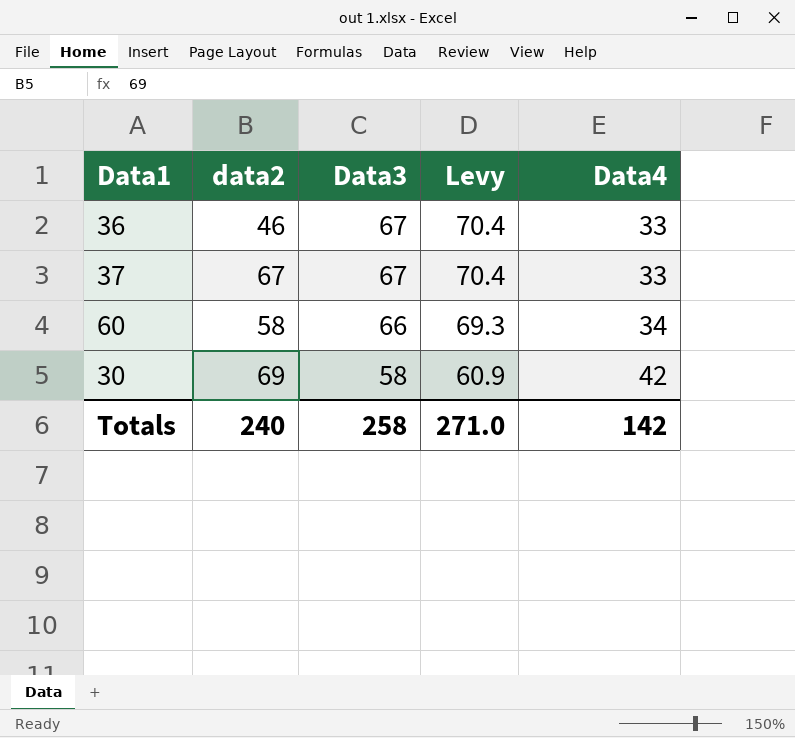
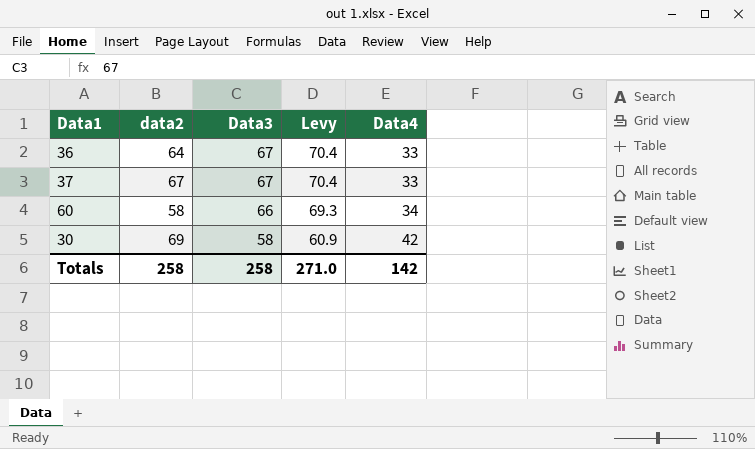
36 | data2: 46 -> 64
Totals | data2: 240 -> 258

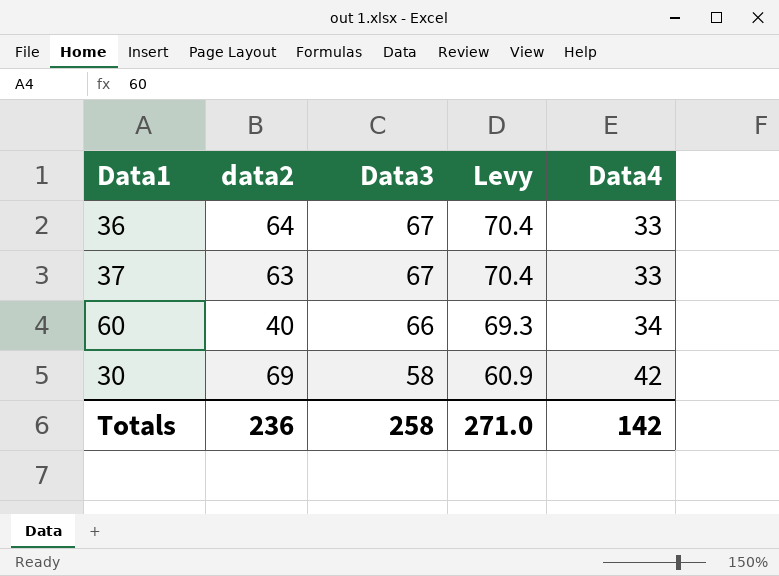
37 | data2: 67 -> 63
60 | data2: 58 -> 40
Totals | data2: 258 -> 236

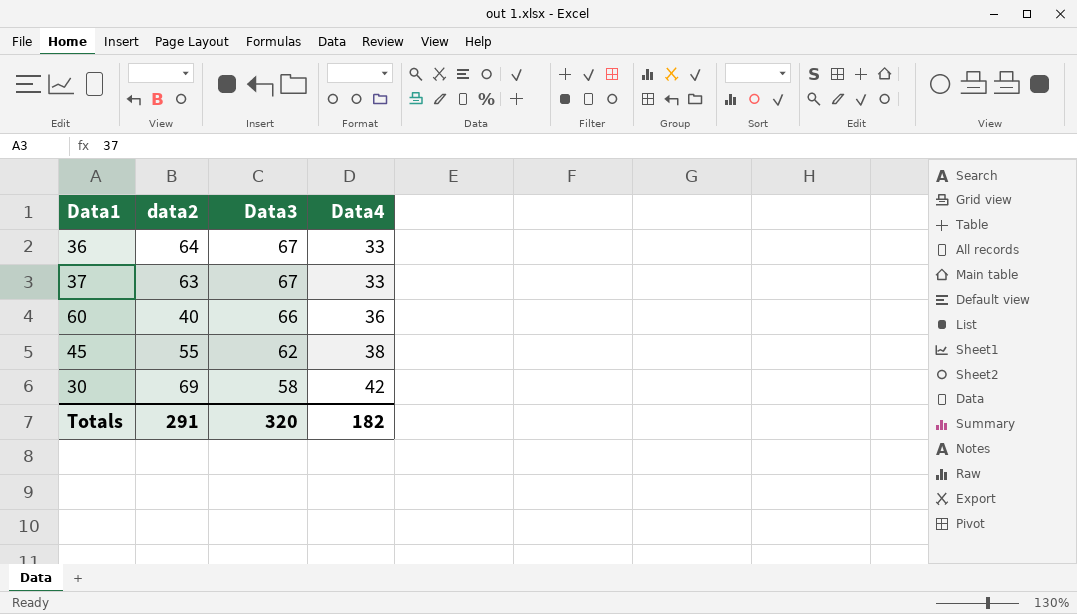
column Levy | formula: [Data3] * 1.05 -> none
60 | Data4: 34 -> 36
row 45: none -> 55 | 62 | 38
Totals | data2: 236 -> 291
Totals | Data3: 258 -> 320
Totals | Data4: 142 -> 182

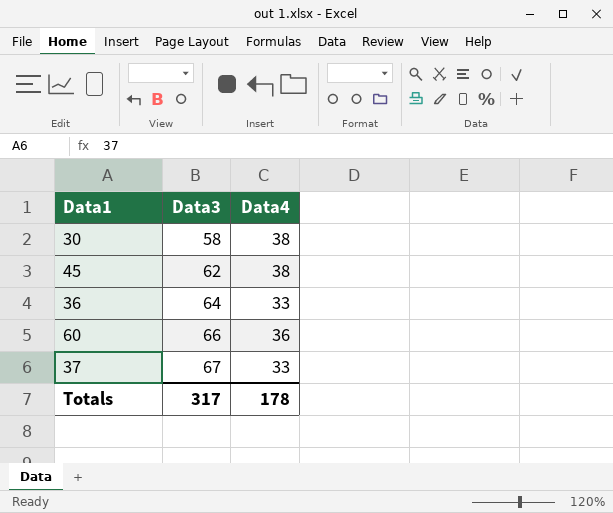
row order: Data3 descending -> Data3 ascending
column data2 | position: 2 -> none
30 | Data4: 42 -> 38
36 | Data3: 67 -> 64
Totals | Data3: 320 -> 317
Totals | Data4: 182 -> 178

